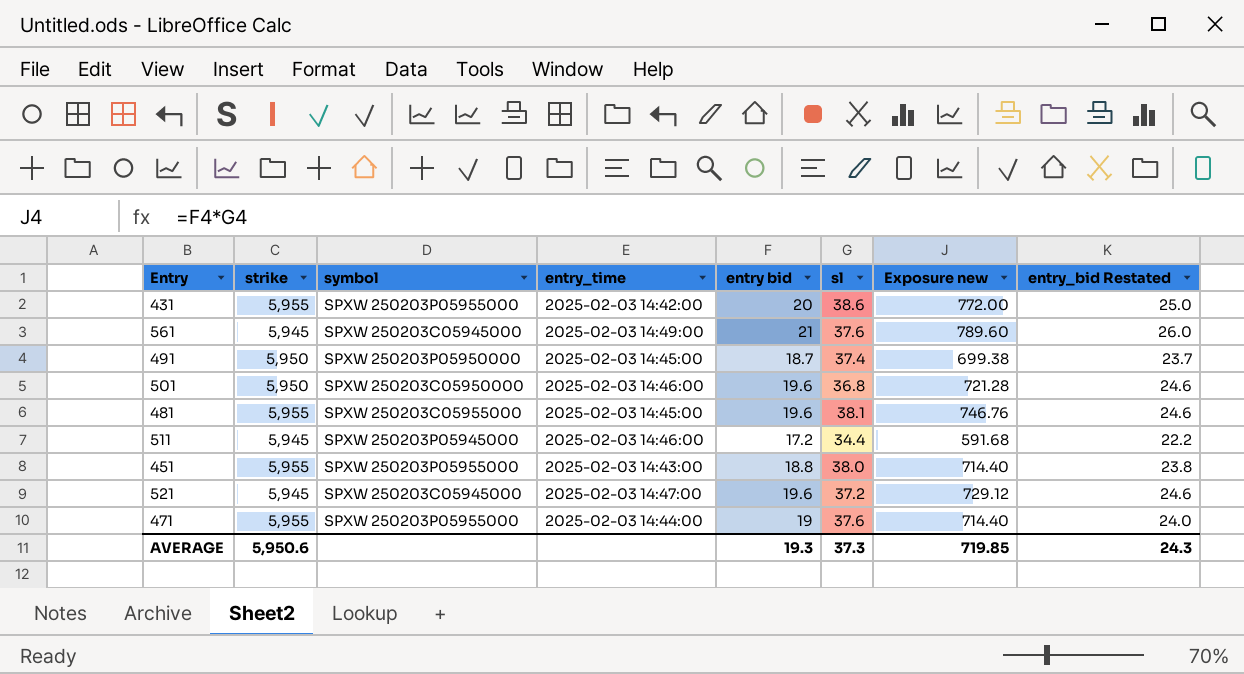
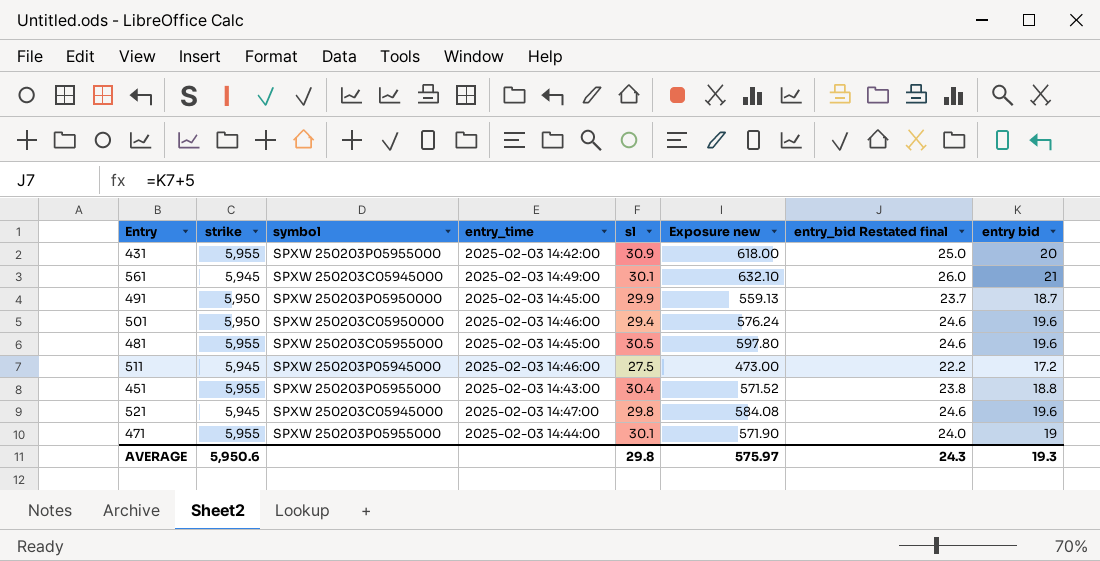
column name: entry_bid Restated -> entry_bid Restated final
column entry bid | position: 5 -> 8
431 | sl: 38.6 -> 30.9
431 | Exposure new: 772.00 -> 618.00
561 | sl: 37.6 -> 30.1
561 | Exposure new: 789.60 -> 632.10
491 | sl: 37.4 -> 29.9
491 | Exposure new: 699.38 -> 559.13
501 | sl: 36.8 -> 29.4
501 | Exposure new: 721.28 -> 576.24
481 | sl: 38.1 -> 30.5
481 | Exposure new: 746.76 -> 597.80
511 | sl: 34.4 -> 27.5
511 | Exposure new: 591.68 -> 473.00
451 | sl: 38.0 -> 30.4
451 | Exposure new: 714.40 -> 571.52
521 | sl: 37.2 -> 29.8
521 | Exposure new: 729.12 -> 584.08
471 | sl: 37.6 -> 30.1
471 | Exposure new: 714.40 -> 571.90
AVERAGE | sl: 37.3 -> 29.8
AVERAGE | Exposure new: 719.85 -> 575.97

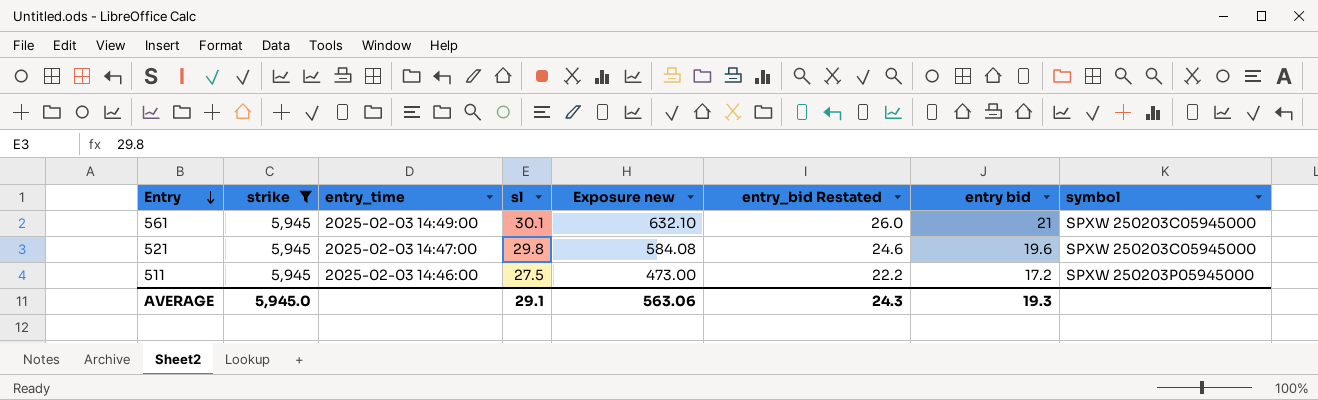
filter: none -> strike = 5,945
row order: none -> Entry descending
column name: entry_bid Restated final -> entry_bid Restated
column symbol | position: 3 -> 8
AVERAGE | strike: 5,950.6 -> 5,945.0
AVERAGE | sl: 29.8 -> 29.1
AVERAGE | Exposure new: 575.97 -> 563.06

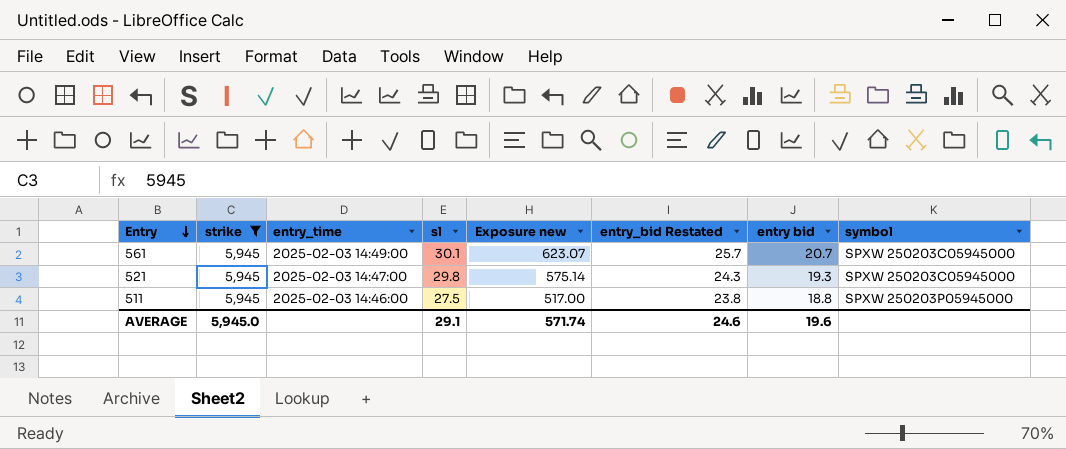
561 | Exposure new: 632.10 -> 623.07
561 | entry_bid Restated: 26.0 -> 25.7
561 | entry bid: 21 -> 20.7
521 | Exposure new: 584.08 -> 575.14
521 | entry_bid Restated: 24.6 -> 24.3
521 | entry bid: 19.6 -> 19.3
511 | Exposure new: 473.00 -> 517.00
511 | entry_bid Restated: 22.2 -> 23.8
511 | entry bid: 17.2 -> 18.8
AVERAGE | Exposure new: 563.06 -> 571.74
AVERAGE | entry_bid Restated: 24.3 -> 24.6
AVERAGE | entry bid: 19.3 -> 19.6

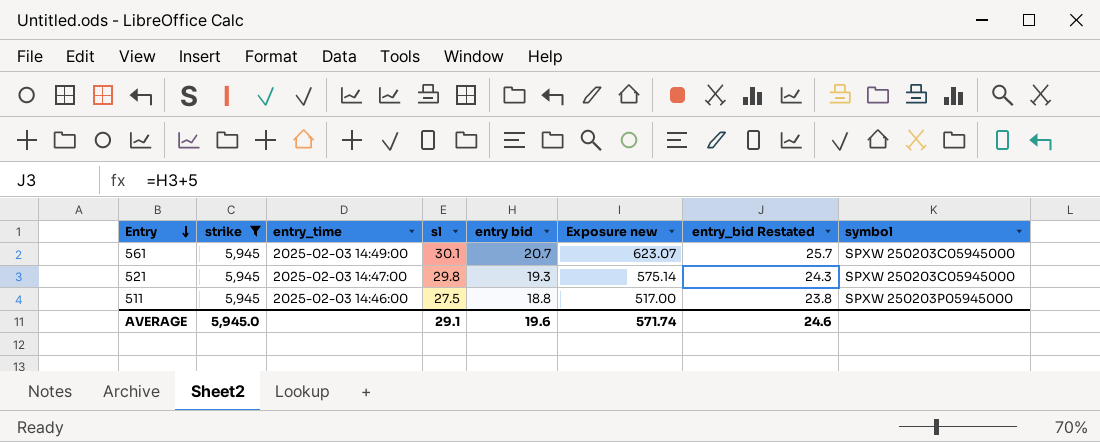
column entry bid | position: 7 -> 5

